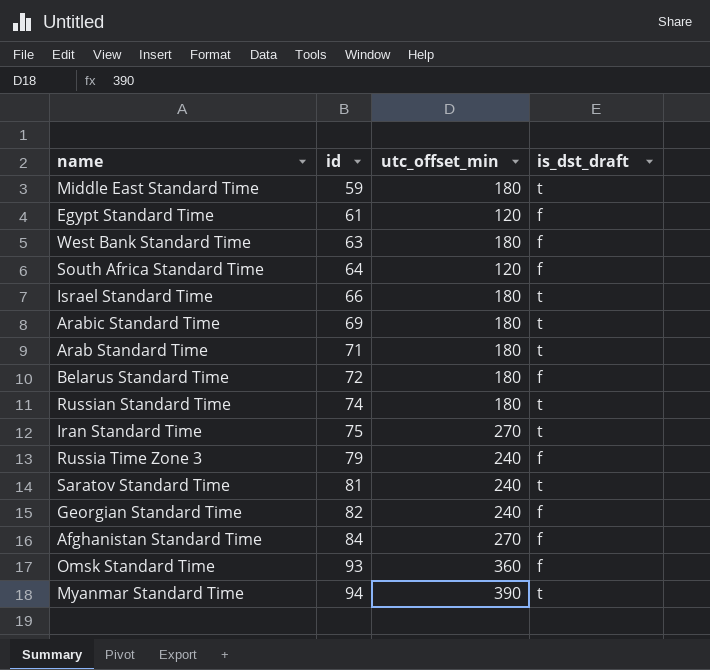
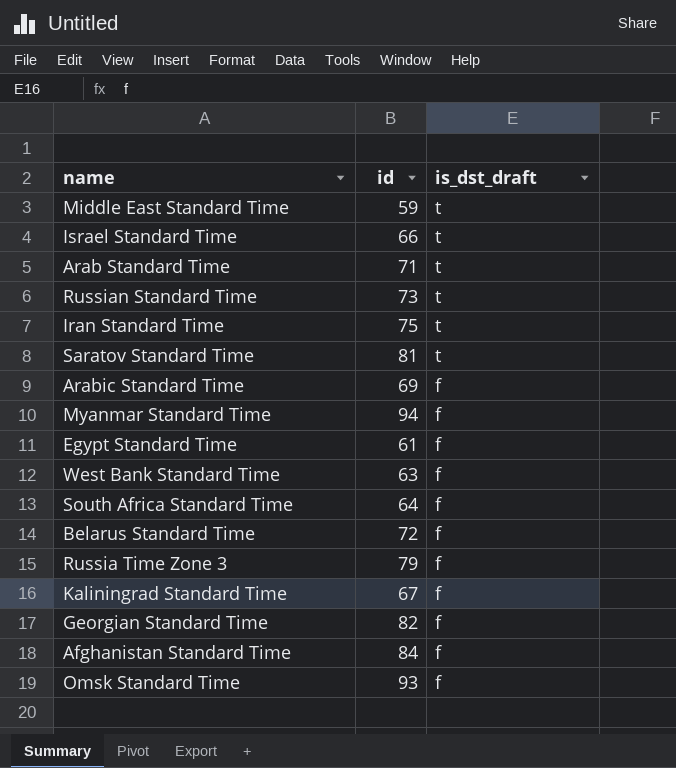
row order: id ascending -> is_dst_draft descending
column utc_offset_min | position: 3 -> none
Russian Standard Time | id: 74 -> 73
Arabic Standard Time | is_dst_draft: t -> f
Myanmar Standard Time | is_dst_draft: t -> f
row Kaliningrad Standard Time: none -> 67 | f

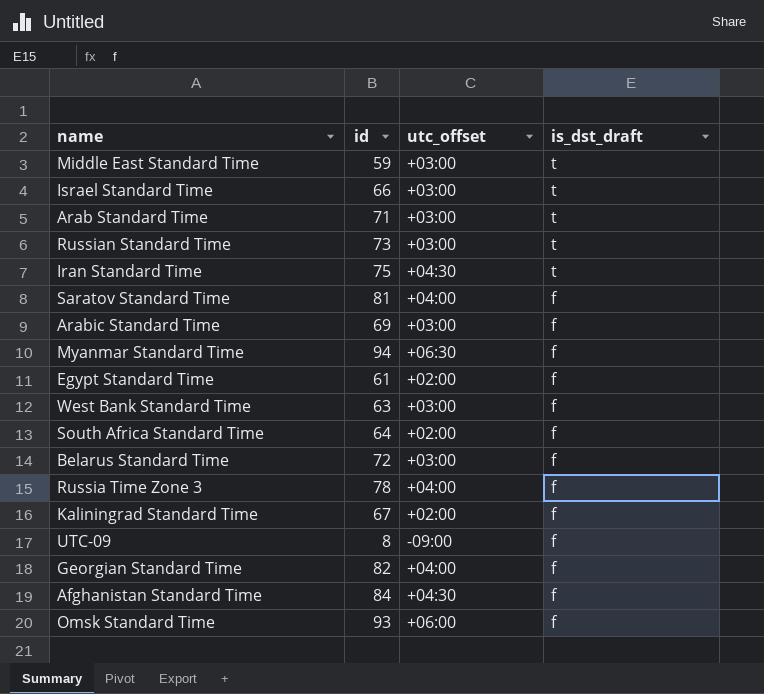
column utc_offset | position: none -> 3
Saratov Standard Time | is_dst_draft: t -> f
Russia Time Zone 3 | id: 79 -> 78
row UTC-09: none -> 8 | -09:00 | f

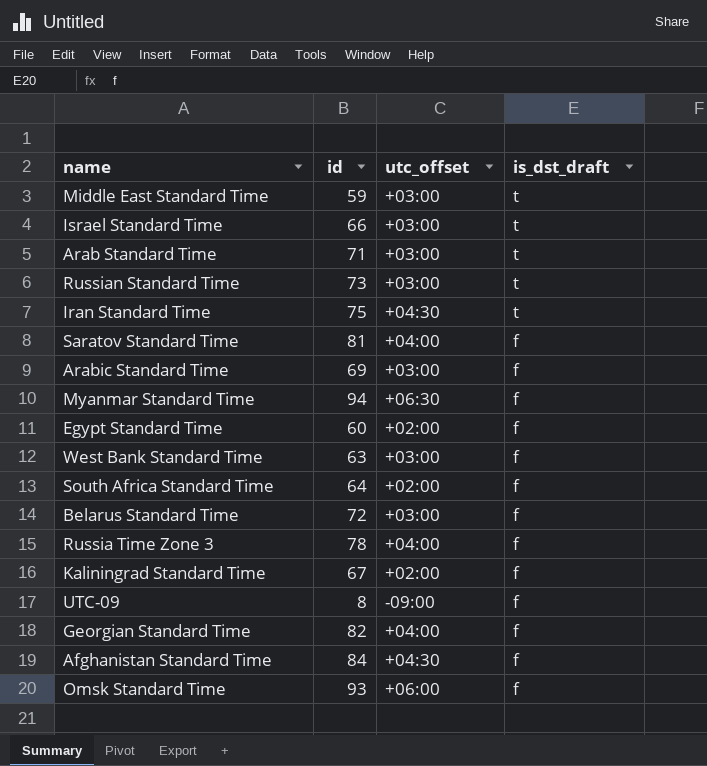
Egypt Standard Time | id: 61 -> 60

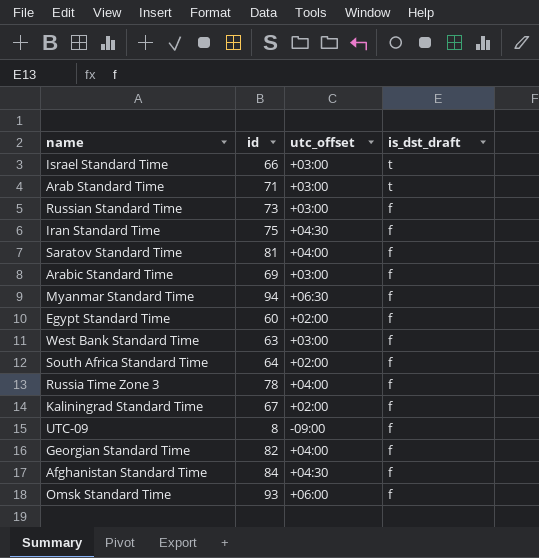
row Middle East Standard Time: 59 | +03:00 | t -> none
row Belarus Standard Time: 72 | +03:00 | f -> none
Russian Standard Time | is_dst_draft: t -> f
Iran Standard Time | is_dst_draft: t -> f

